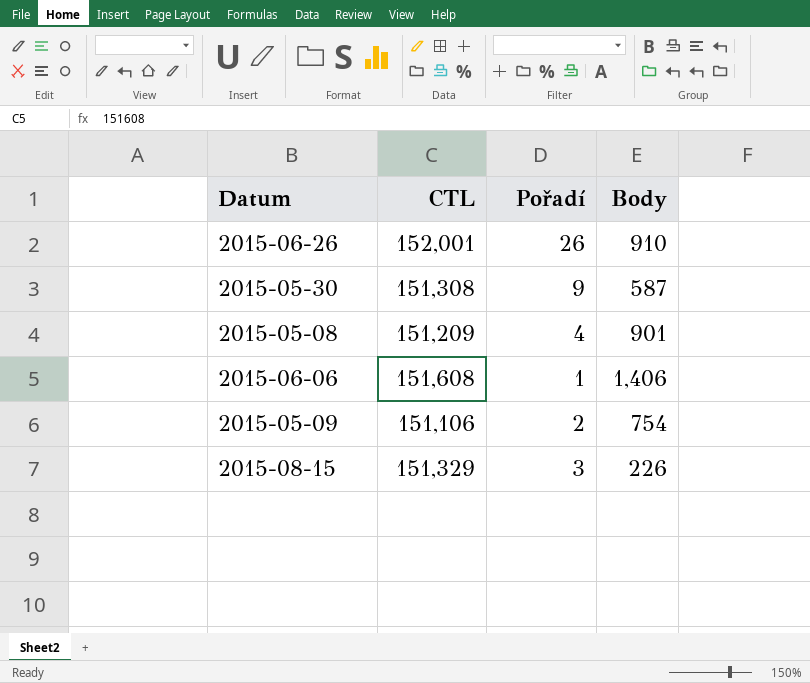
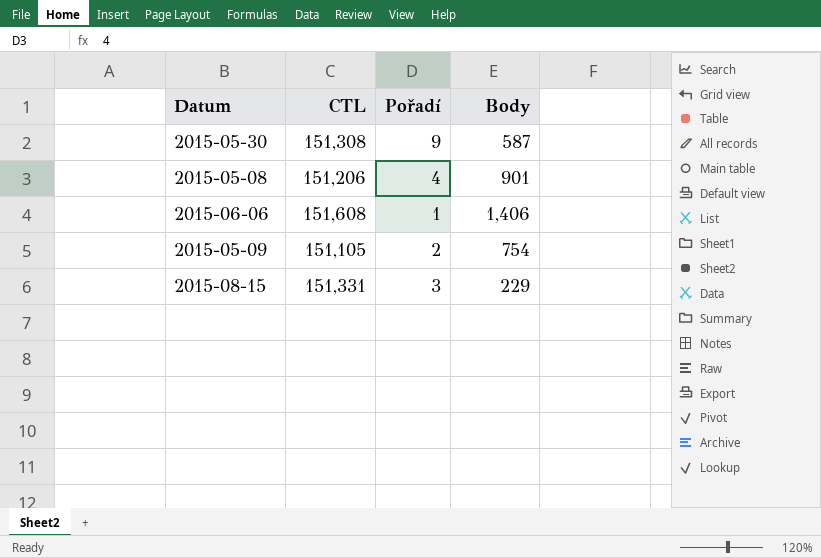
row 2015-06-26: 152,001 | 26 | 910 -> none
2015-05-08 | CTL: 151,209 -> 151,206
2015-05-09 | CTL: 151,106 -> 151,105
2015-08-15 | CTL: 151,329 -> 151,331
2015-08-15 | Body: 226 -> 229

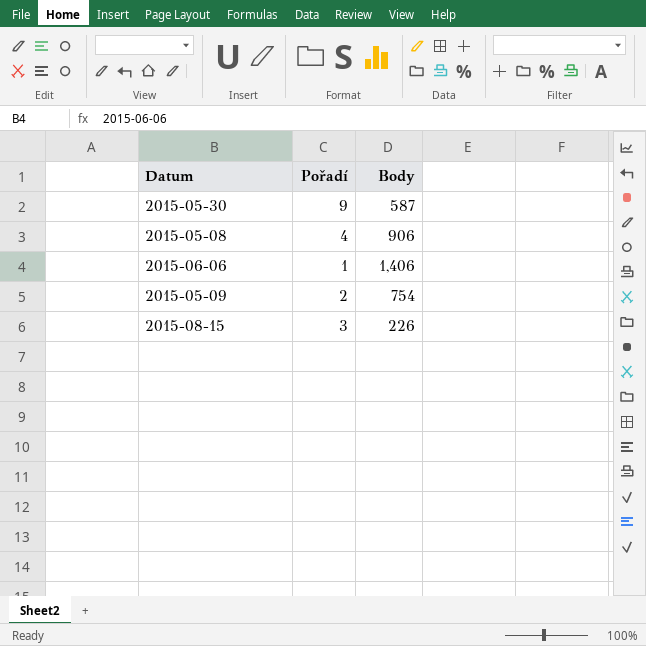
column CTL | position: 2 -> none
2015-05-08 | Body: 901 -> 906
2015-08-15 | Body: 229 -> 226

